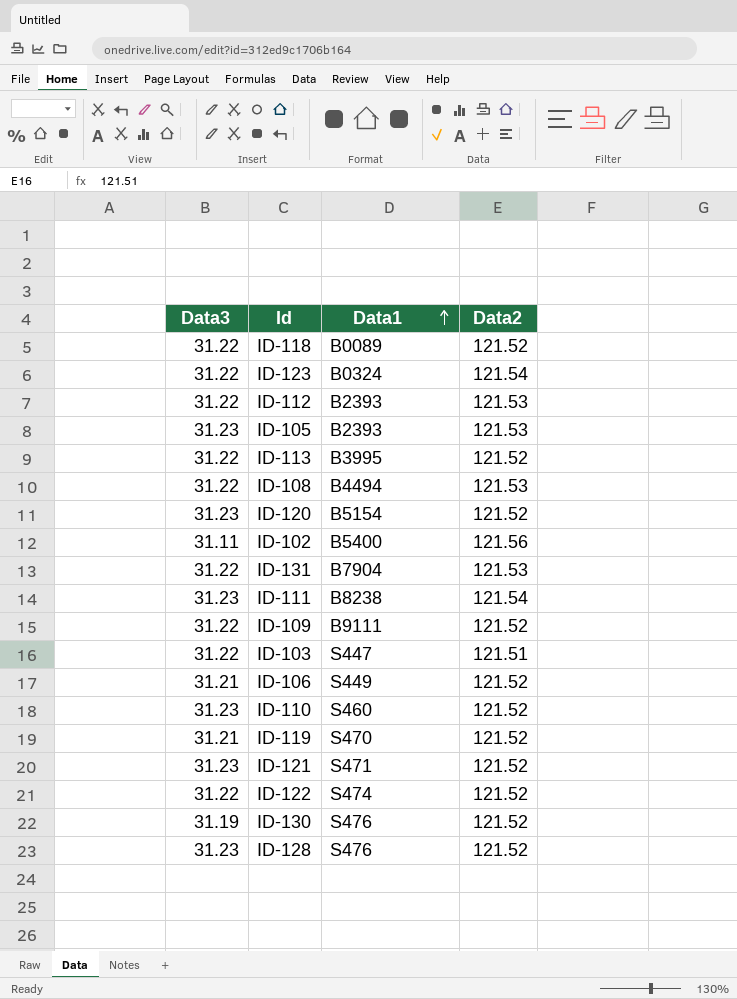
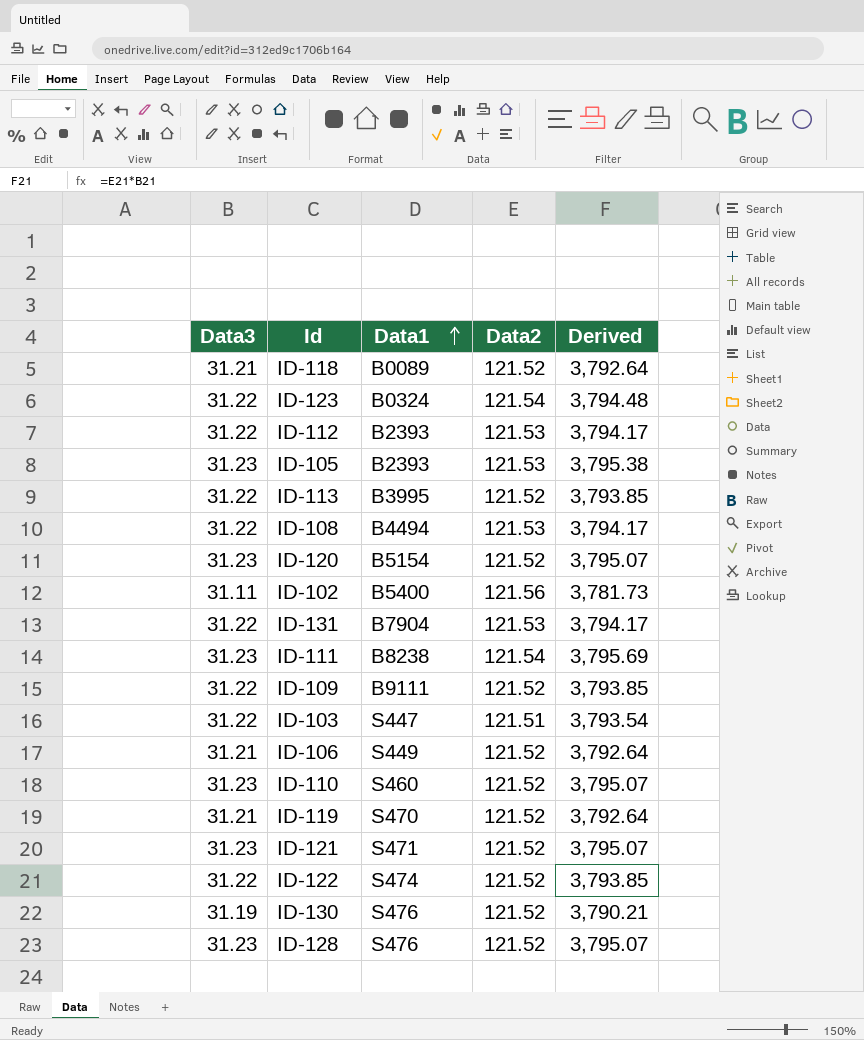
column Derived | formula: none -> [Data3] * [Data2]
ID-118 | Data3: 31.22 -> 31.21

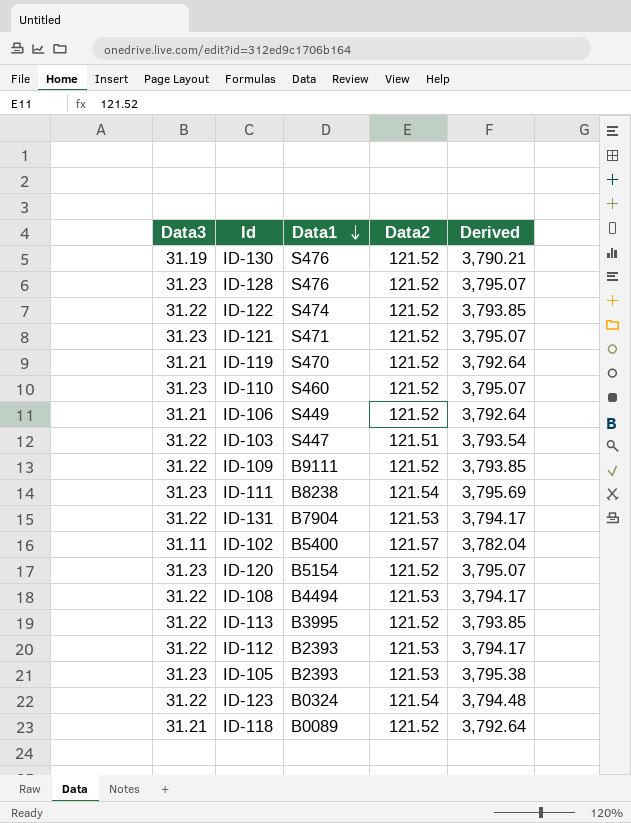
row order: Data1 ascending -> Data1 descending
ID-102 | Data2: 121.56 -> 121.57
ID-102 | Derived: 3,781.73 -> 3,782.04

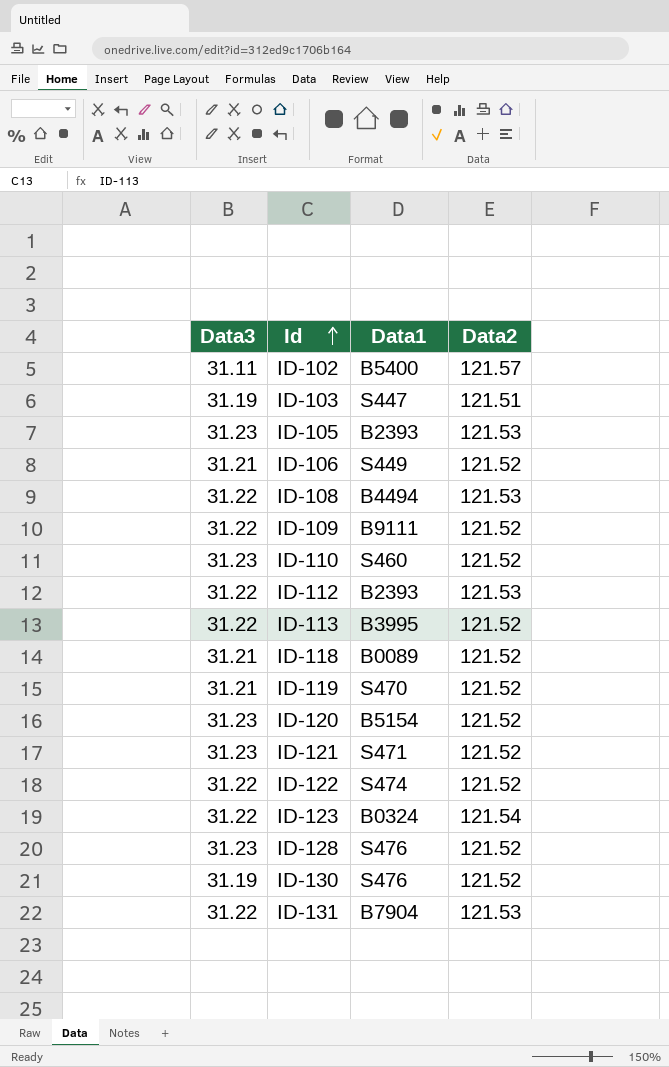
row order: Data1 descending -> Id ascending
column Derived | formula: [Data3] * [Data2] -> none
row ID-111: 31.23 | B8238 | 121.54 | 3,795.69 -> none
ID-103 | Data3: 31.22 -> 31.19

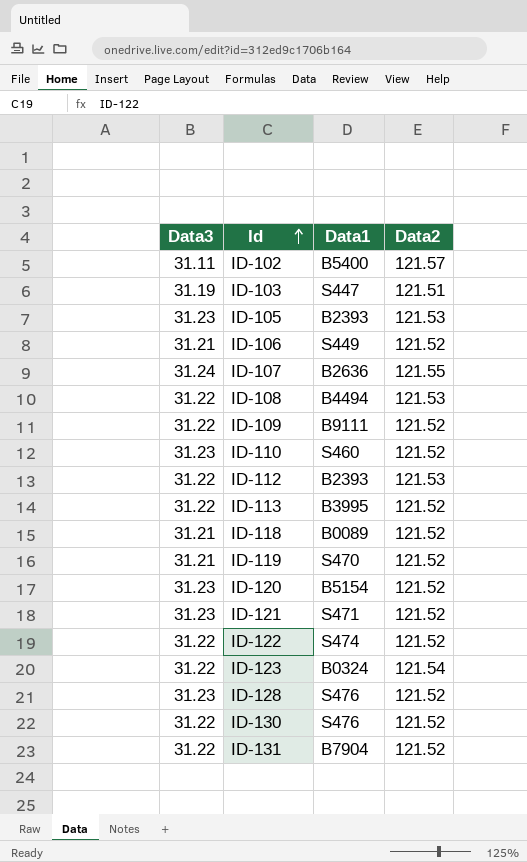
row ID-107: none -> 31.24 | B2636 | 121.55
ID-130 | Data3: 31.19 -> 31.22
ID-131 | Data2: 121.53 -> 121.52

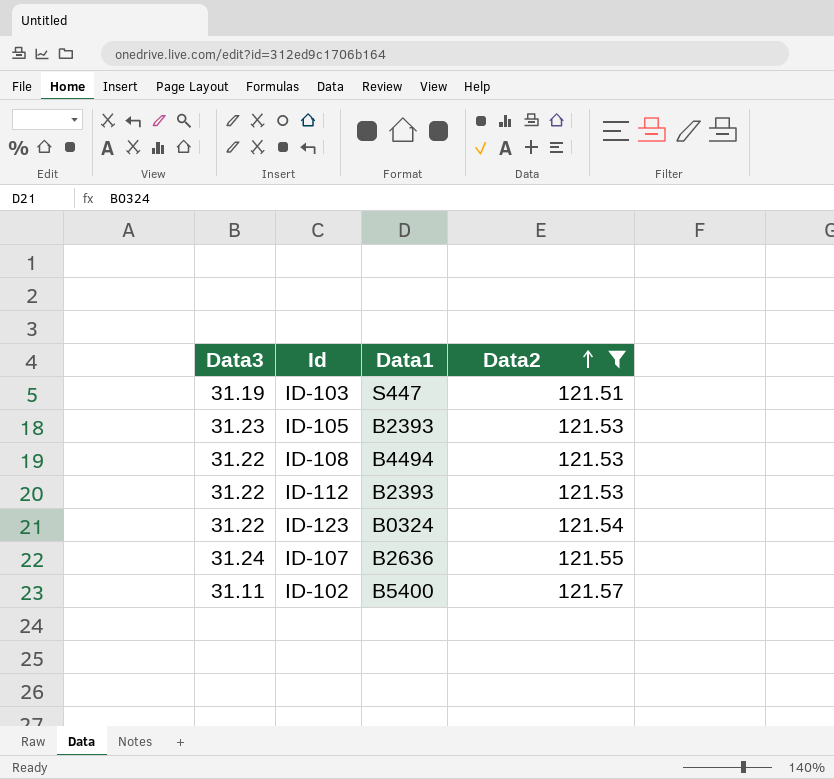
filter: none -> Data2 != 121.52
row order: Id ascending -> Data2 ascending

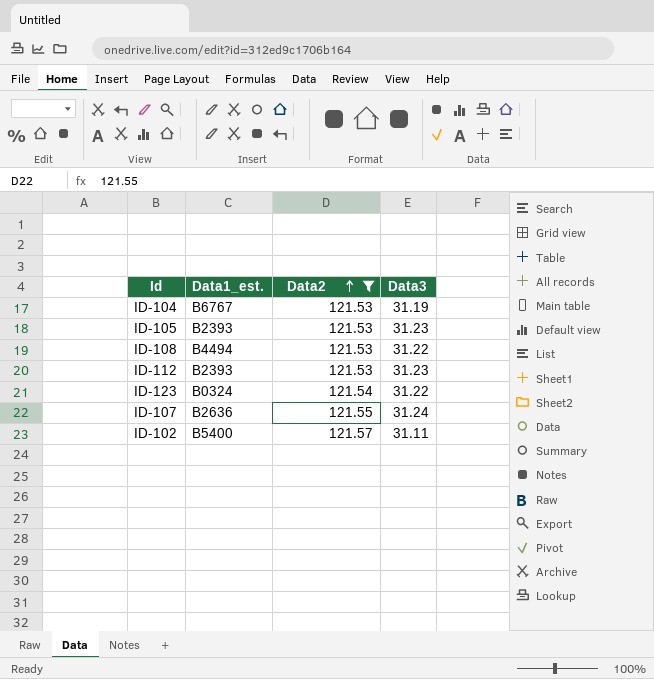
column name: Data1 -> Data1_est.
column Data3 | position: 1 -> 4
row ID-103: 31.19 | S447 | 121.51 -> none
row ID-104: none -> B6767 | 121.53 | 31.19
ID-112 | Data3: 31.22 -> 31.23

